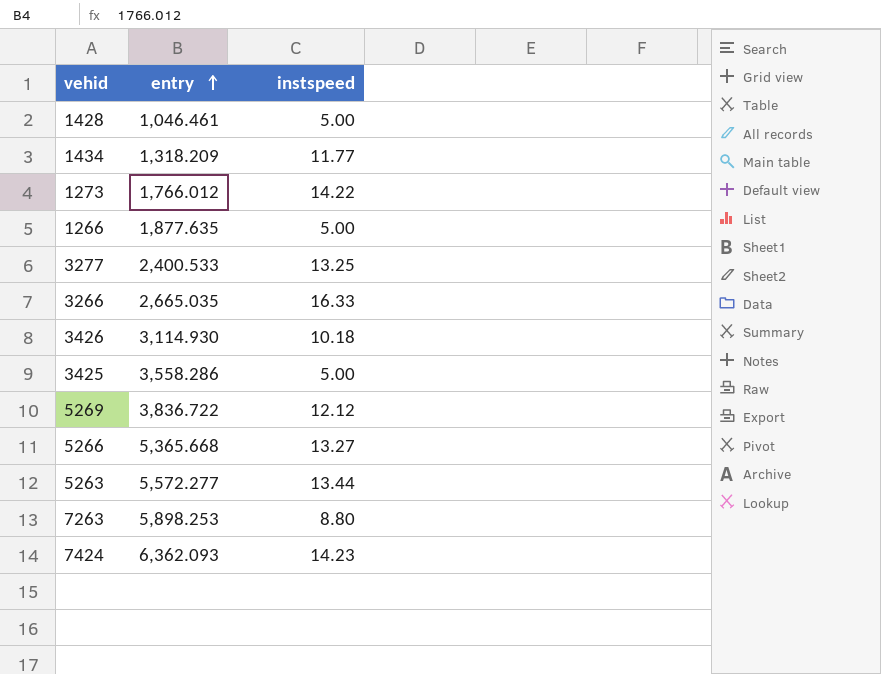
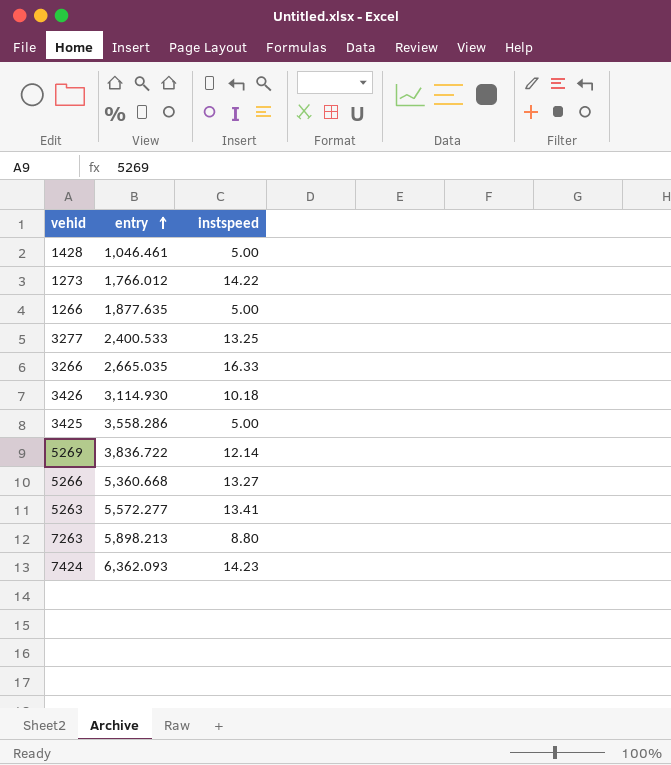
row 1434: 1,318.209 | 11.77 -> none
5269 | instspeed: 12.12 -> 12.14
5266 | entry: 5,365.668 -> 5,360.668
5263 | instspeed: 13.44 -> 13.41
7263 | entry: 5,898.253 -> 5,898.213

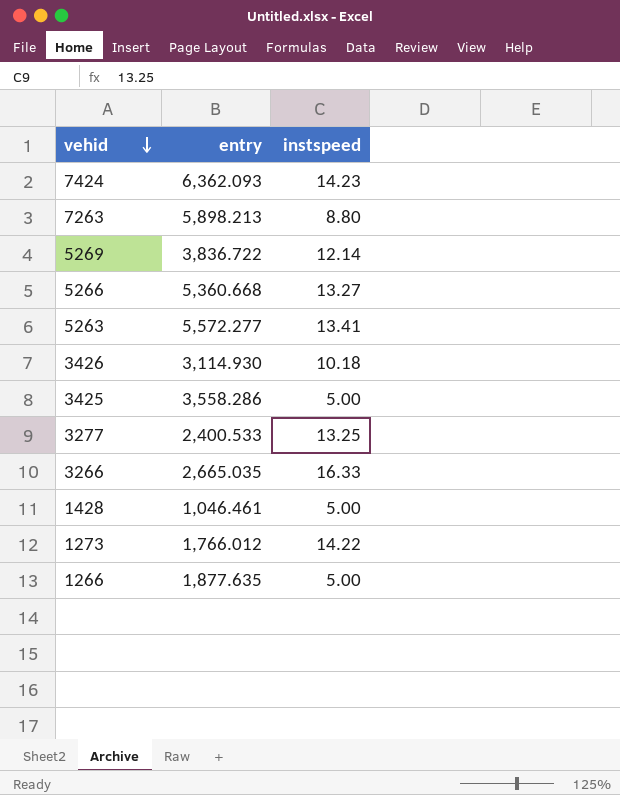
row order: entry ascending -> vehid descending

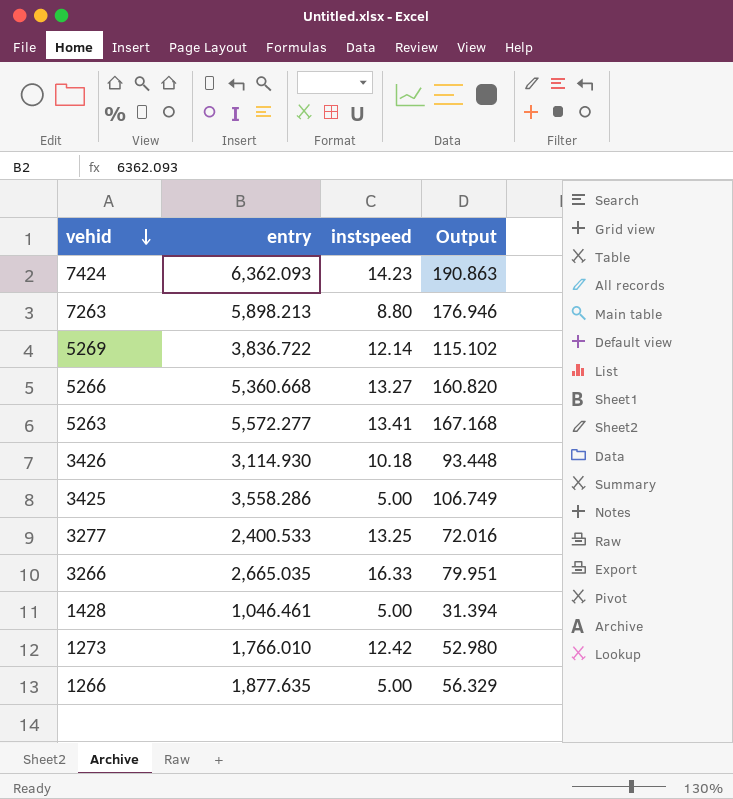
column Output | formula: none -> [entry] * 0.03
1273 | entry: 1,766.012 -> 1,766.010
1273 | instspeed: 14.22 -> 12.42

